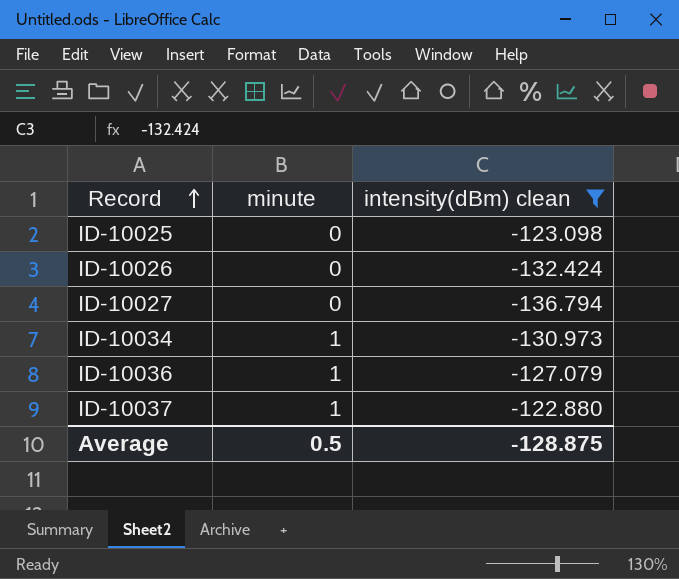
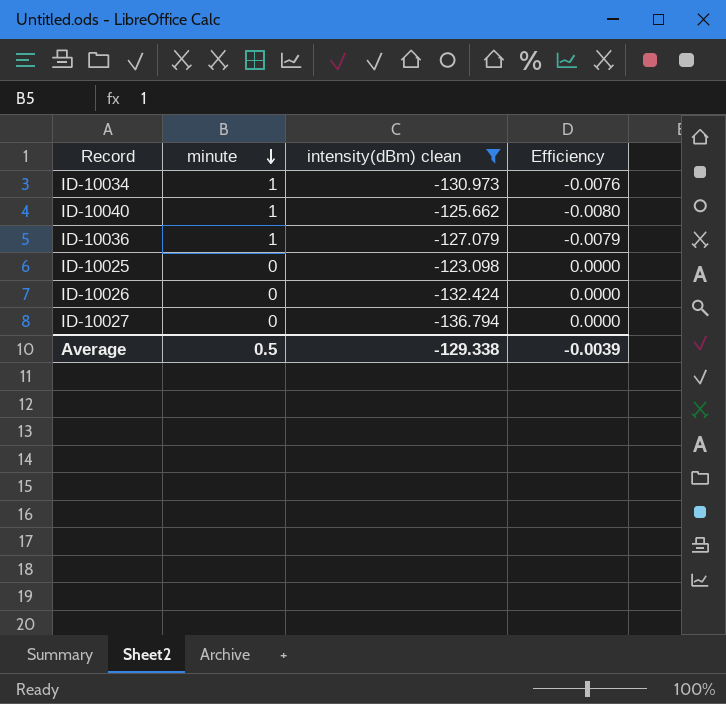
row order: Record ascending -> minute descending
column Efficiency | formula: none -> [minute] / [intensity(dBm) clean]
row ID-10037: 1 | -122.880 -> none
row ID-10040: none -> 1 | -125.662 | -0.0080
Average | intensity(dBm) clean: -128.875 -> -129.338

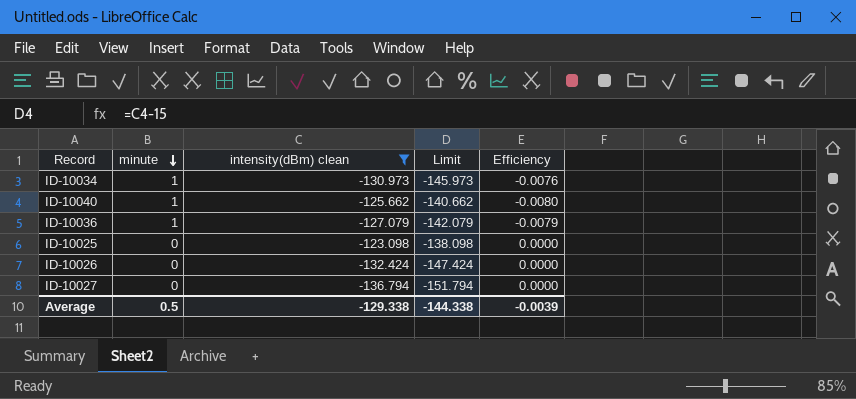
column Limit | formula: none -> [intensity(dBm) clean] - 15

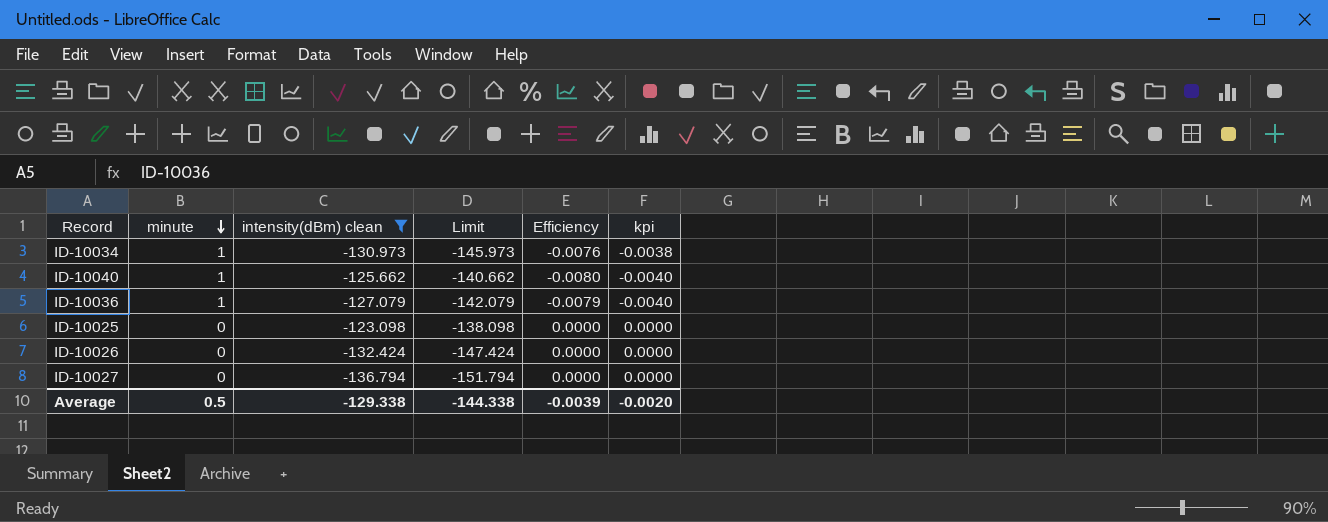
column kpi | formula: none -> [Efficiency] * 0.5

